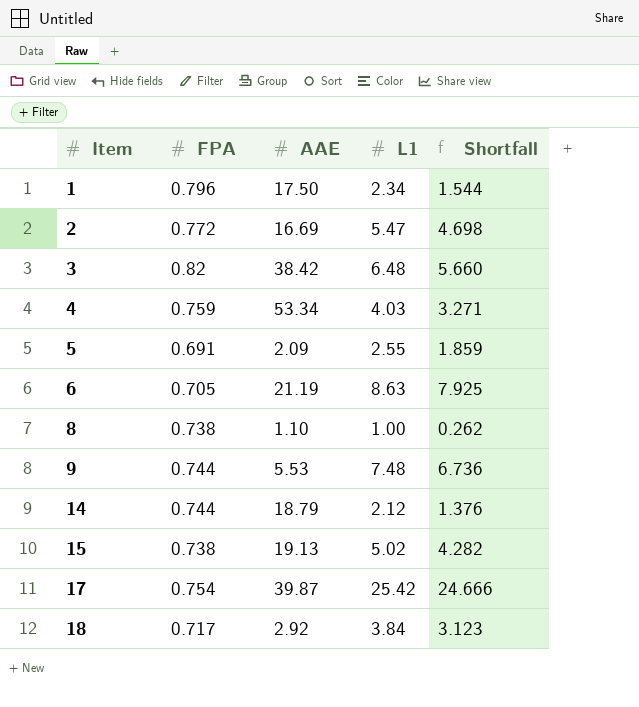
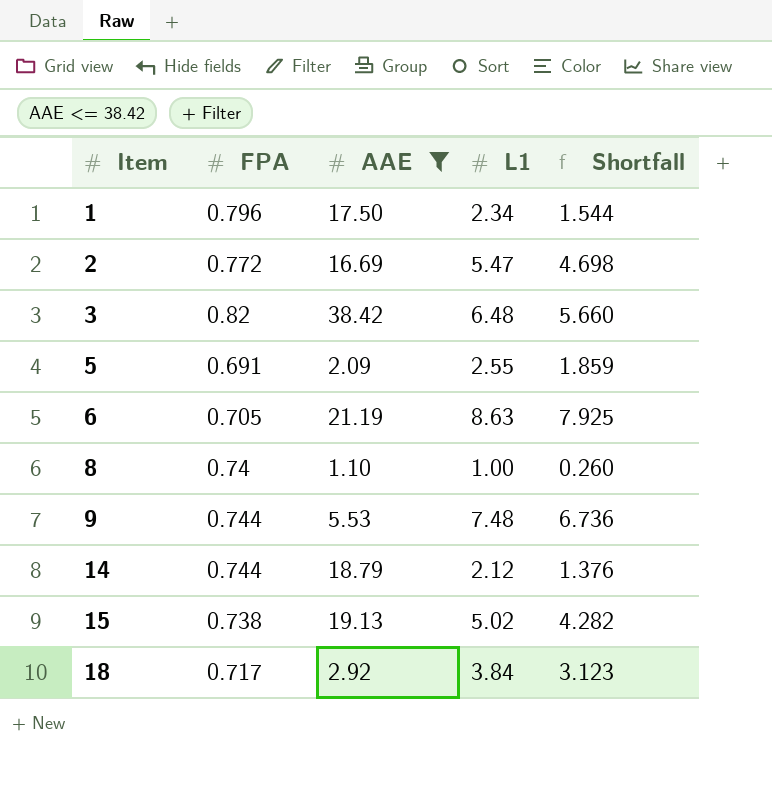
filter: none -> AAE <= 38.42
8 | FPA: 0.738 -> 0.74
8 | Shortfall: 0.262 -> 0.260

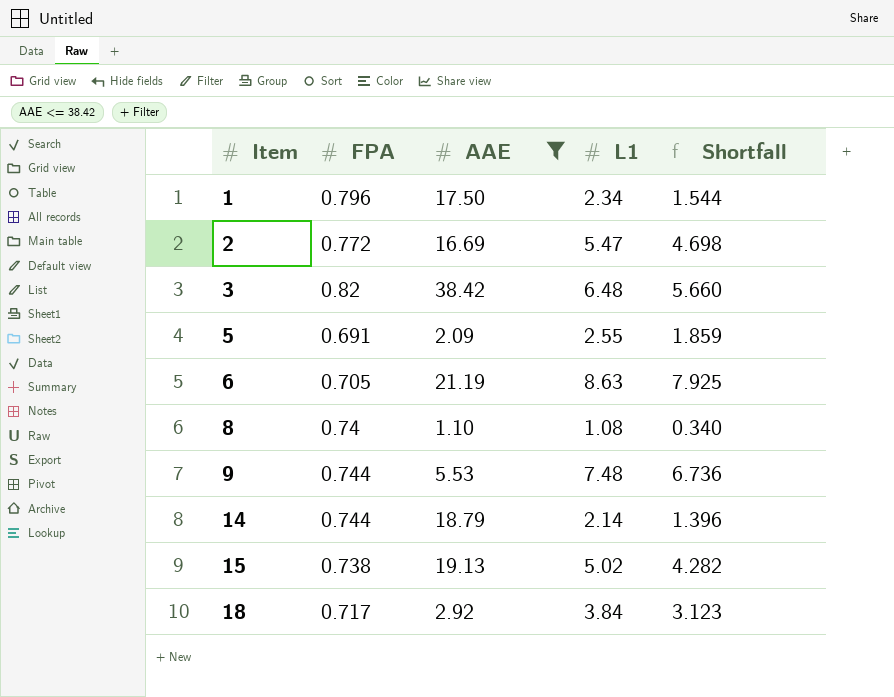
8 | L1: 1.00 -> 1.08
8 | Shortfall: 0.260 -> 0.340
14 | L1: 2.12 -> 2.14
14 | Shortfall: 1.376 -> 1.396

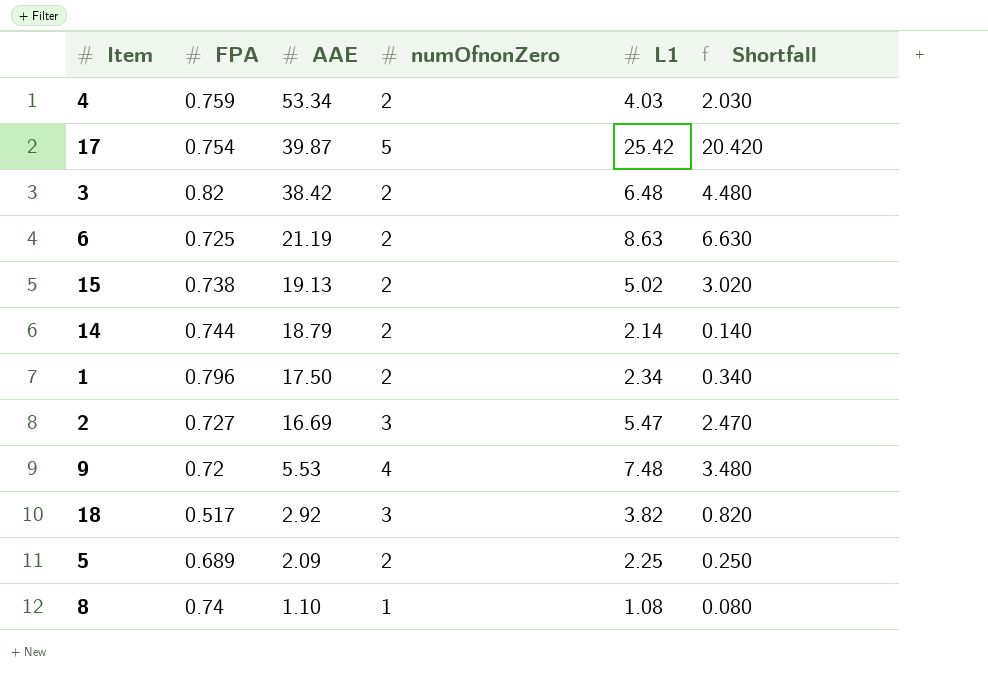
filter: AAE <= 38.42 -> none
row order: Item ascending -> AAE descending
column numOfnonZero | position: none -> 4
column Shortfall | formula: [L1] - [FPA] -> [L1] - [numOfnonZero]
6 | FPA: 0.705 -> 0.725
2 | FPA: 0.772 -> 0.727
9 | FPA: 0.744 -> 0.72
18 | FPA: 0.717 -> 0.517
18 | L1: 3.84 -> 3.82
5 | FPA: 0.691 -> 0.689
5 | L1: 2.55 -> 2.25

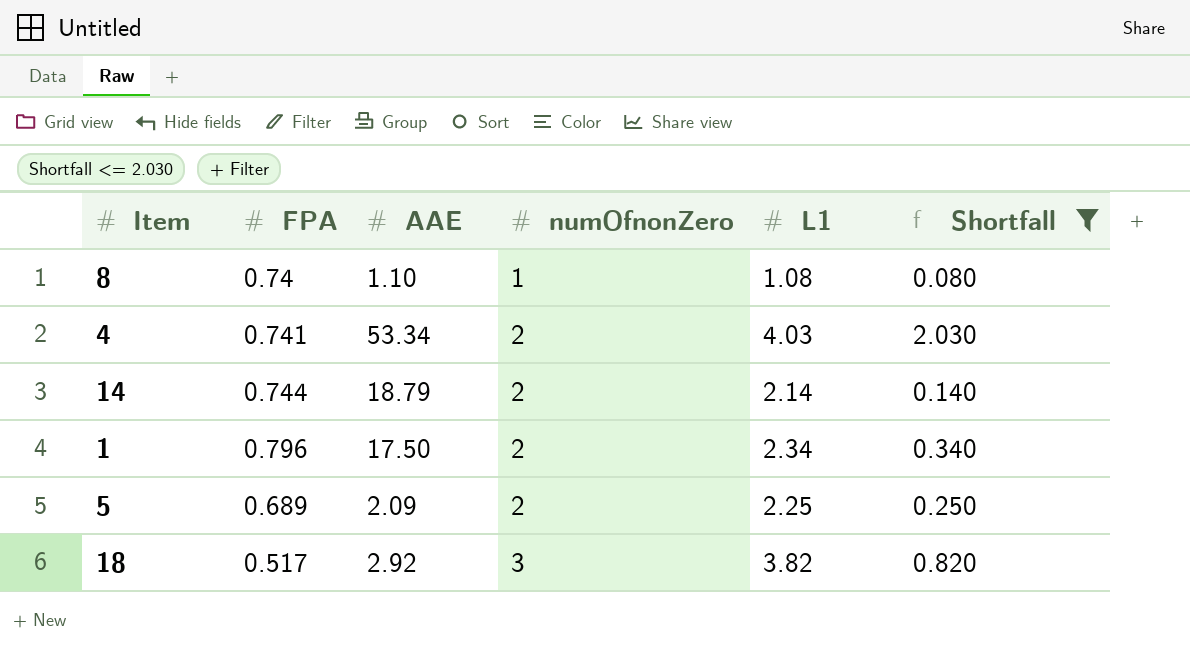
filter: none -> Shortfall <= 2.030
row order: AAE descending -> numOfnonZero ascending
4 | FPA: 0.759 -> 0.741

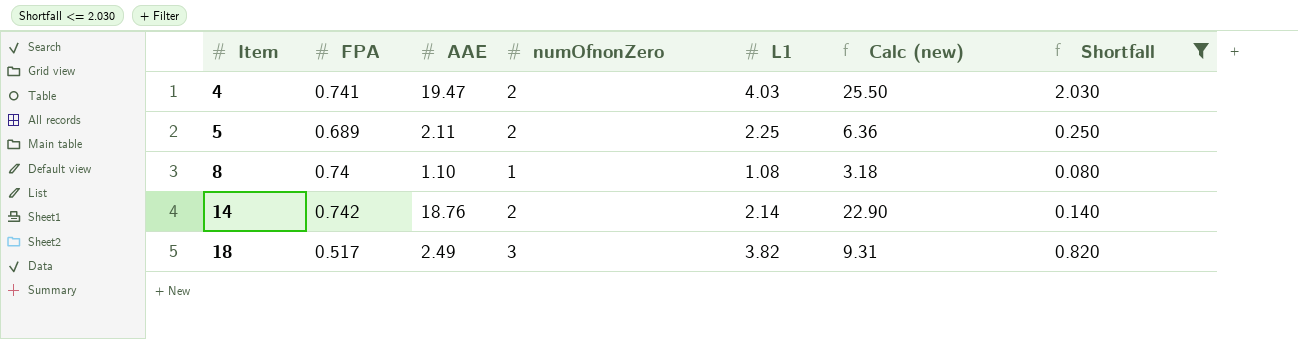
row order: numOfnonZero ascending -> Item ascending
column Calc (new) | formula: none -> [AAE] + [numOfnonZero] + [L1]
row 1: 0.796 | 17.50 | 2 | 2.34 | 0.340 -> none
4 | AAE: 53.34 -> 19.47
5 | AAE: 2.09 -> 2.11
14 | FPA: 0.744 -> 0.742
14 | AAE: 18.79 -> 18.76
18 | AAE: 2.92 -> 2.49

